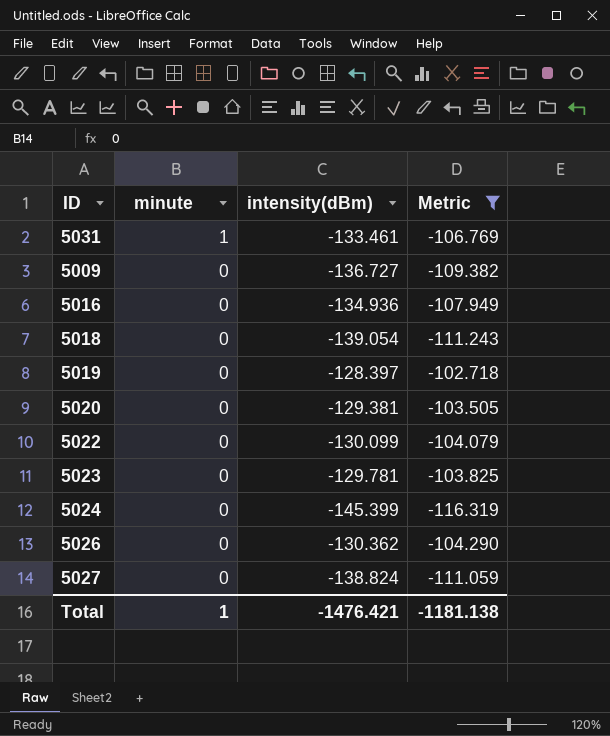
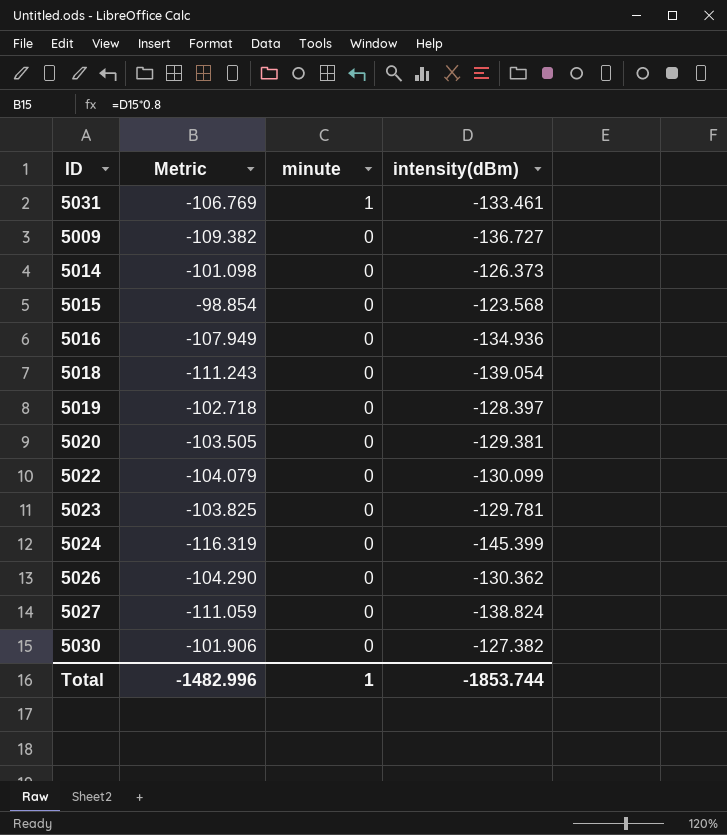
filter: Metric <= -102.718 -> none
column Metric | position: 4 -> 2
Total | Metric: -1181.138 -> -1482.996
Total | intensity(dBm): -1476.421 -> -1853.744

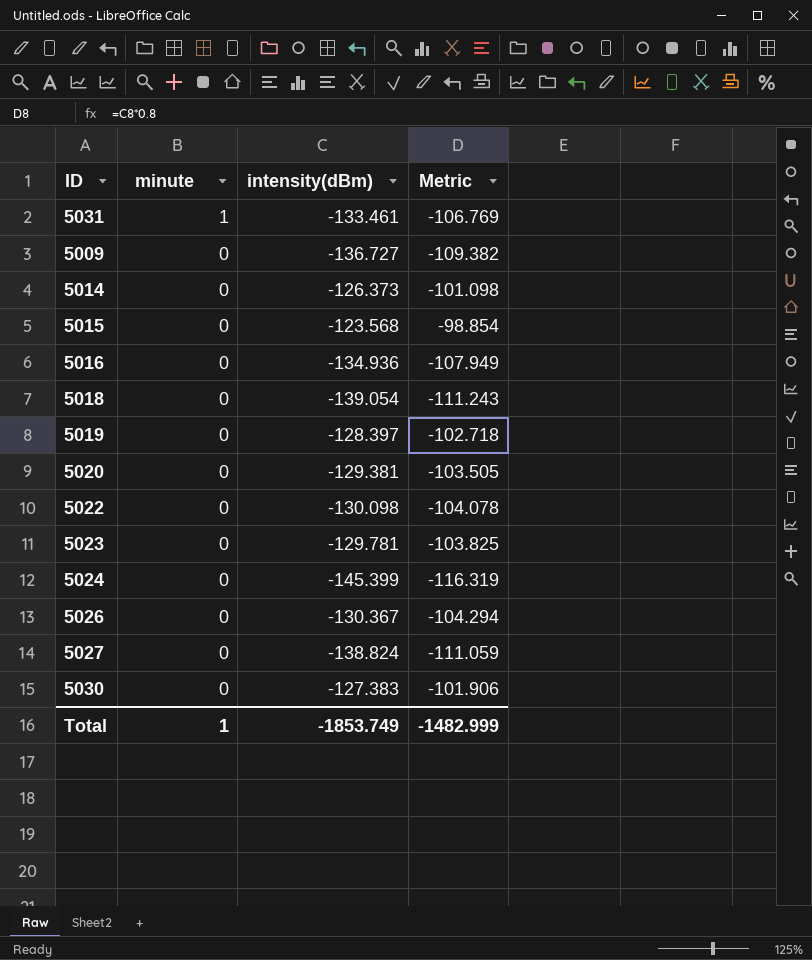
column Metric | position: 2 -> 4
5022 | intensity(dBm): -130.099 -> -130.098
5022 | Metric: -104.079 -> -104.078
5026 | intensity(dBm): -130.362 -> -130.367
5026 | Metric: -104.290 -> -104.294
5030 | intensity(dBm): -127.382 -> -127.383
Total | intensity(dBm): -1853.744 -> -1853.749
Total | Metric: -1482.996 -> -1482.999

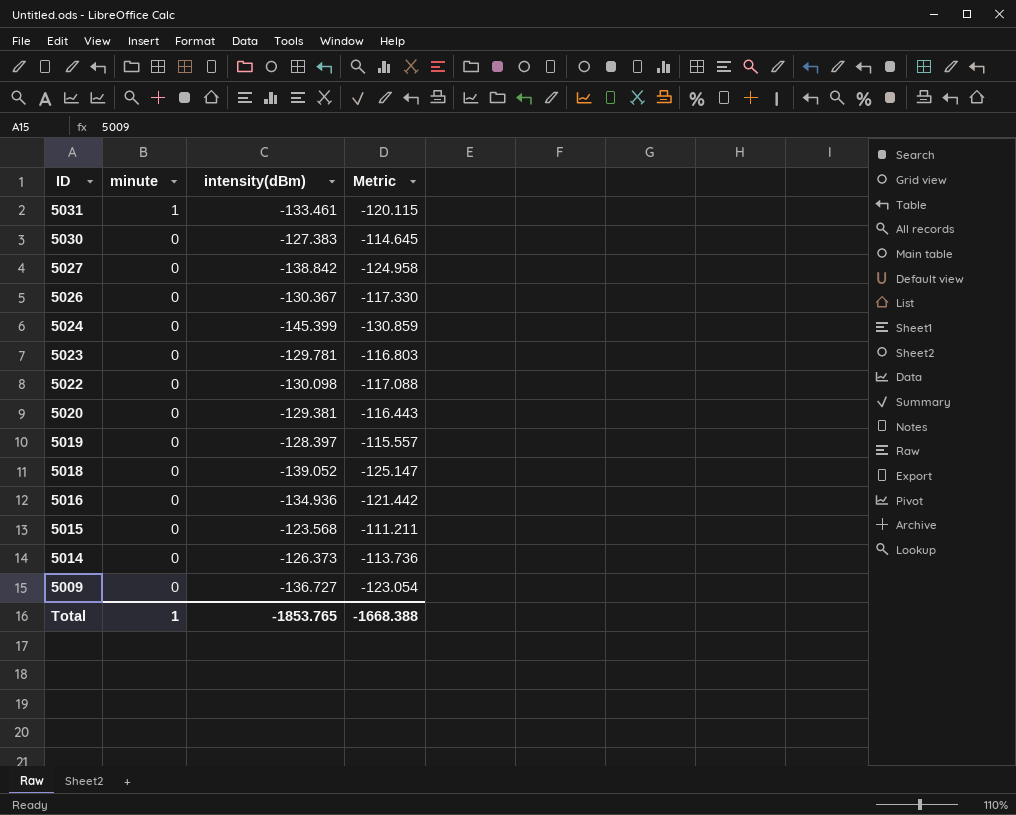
row order: minute descending -> ID descending
column Metric | formula: [intensity(dBm)] * 0.8 -> [intensity(dBm)] * 0.9
5027 | intensity(dBm): -138.824 -> -138.842
5018 | intensity(dBm): -139.054 -> -139.052
Total | intensity(dBm): -1853.749 -> -1853.765
Total | Metric: -1482.999 -> -1668.388

